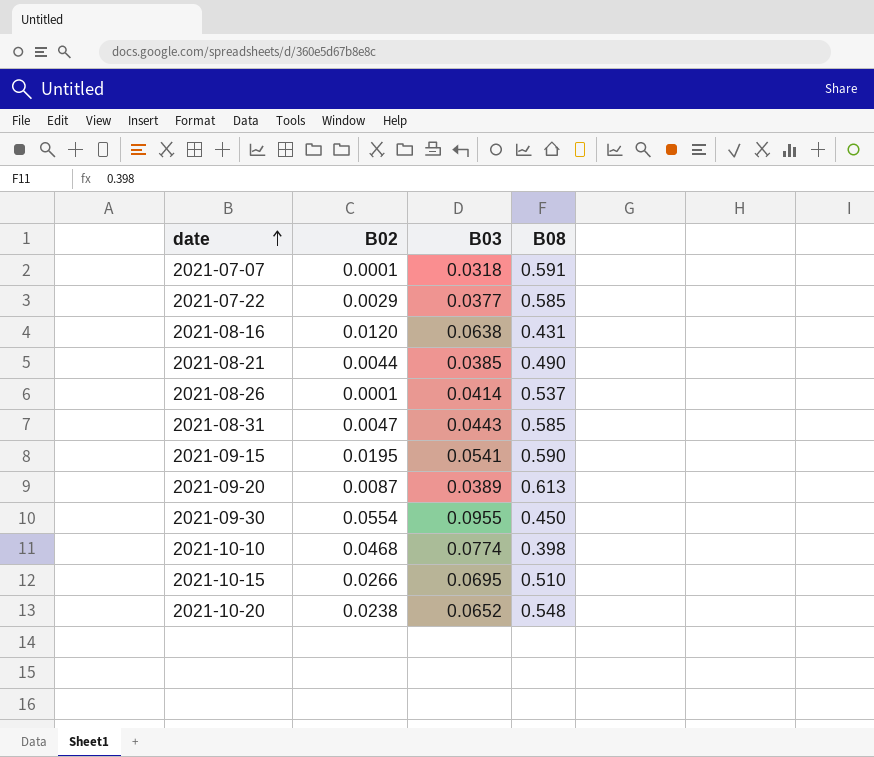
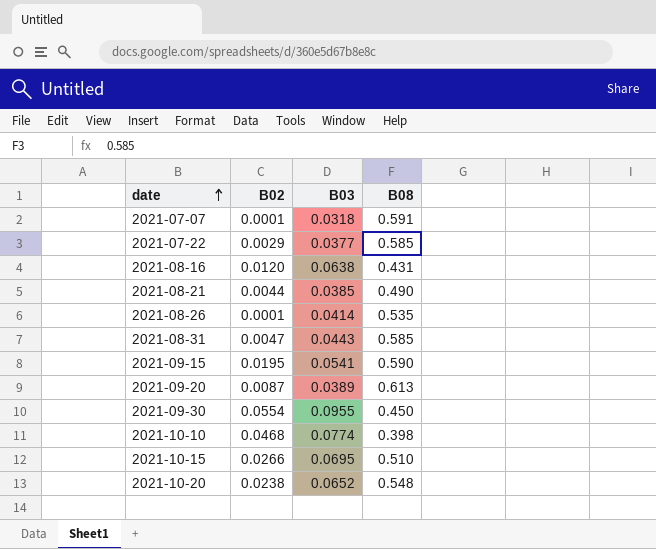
2021-08-26 | B08: 0.537 -> 0.535

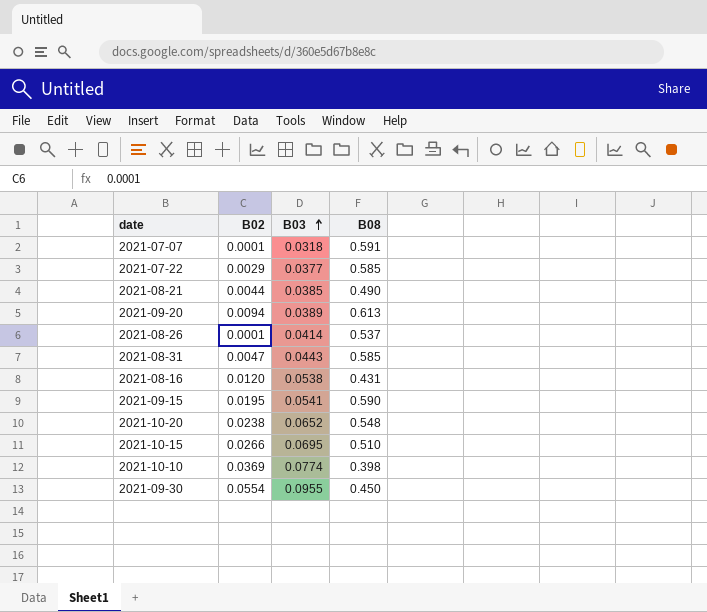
row order: date ascending -> B03 ascending
2021-09-20 | B02: 0.0087 -> 0.0094
2021-08-26 | B08: 0.535 -> 0.537
2021-08-16 | B03: 0.0638 -> 0.0538
2021-10-10 | B02: 0.0468 -> 0.0369

